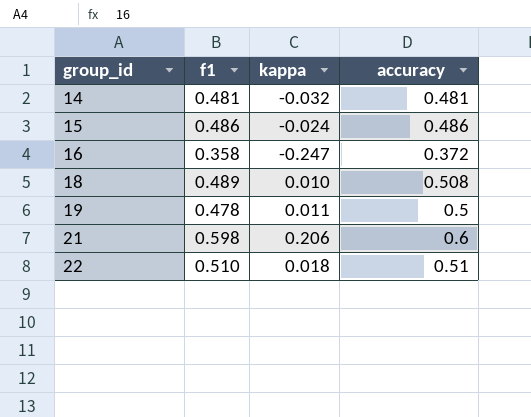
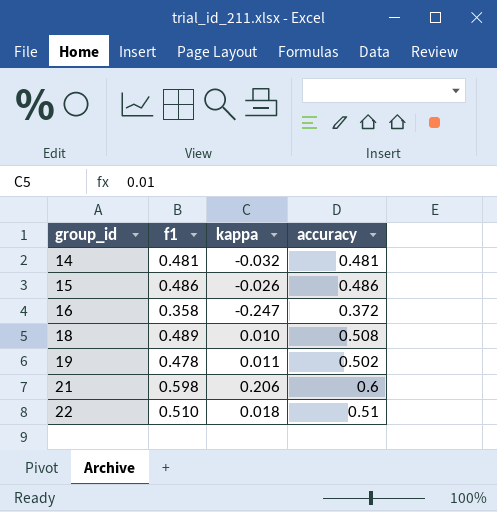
15 | kappa: -0.024 -> -0.026
19 | accuracy: 0.5 -> 0.502

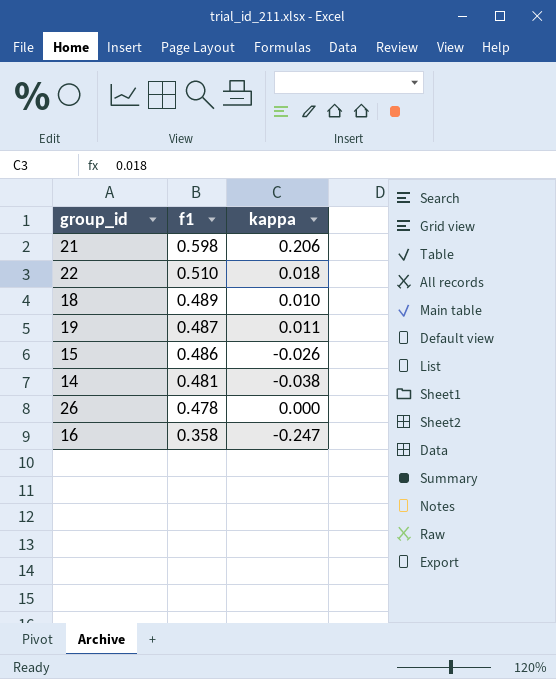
row order: group_id ascending -> f1 descending
column accuracy | position: 4 -> none
19 | f1: 0.478 -> 0.487
14 | kappa: -0.032 -> -0.038
row 26: none -> 0.478 | 0.000

